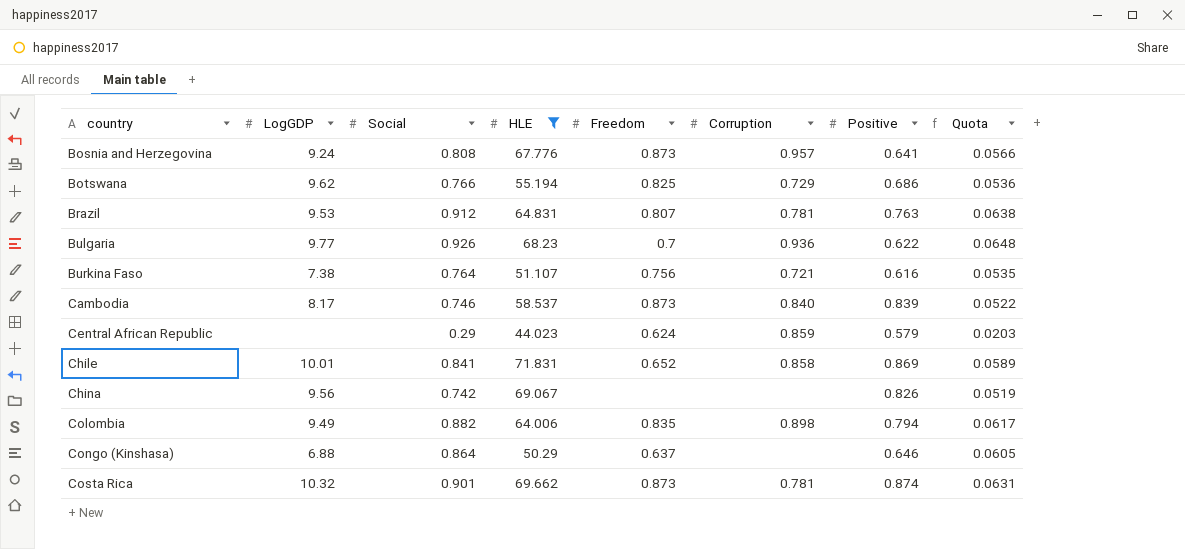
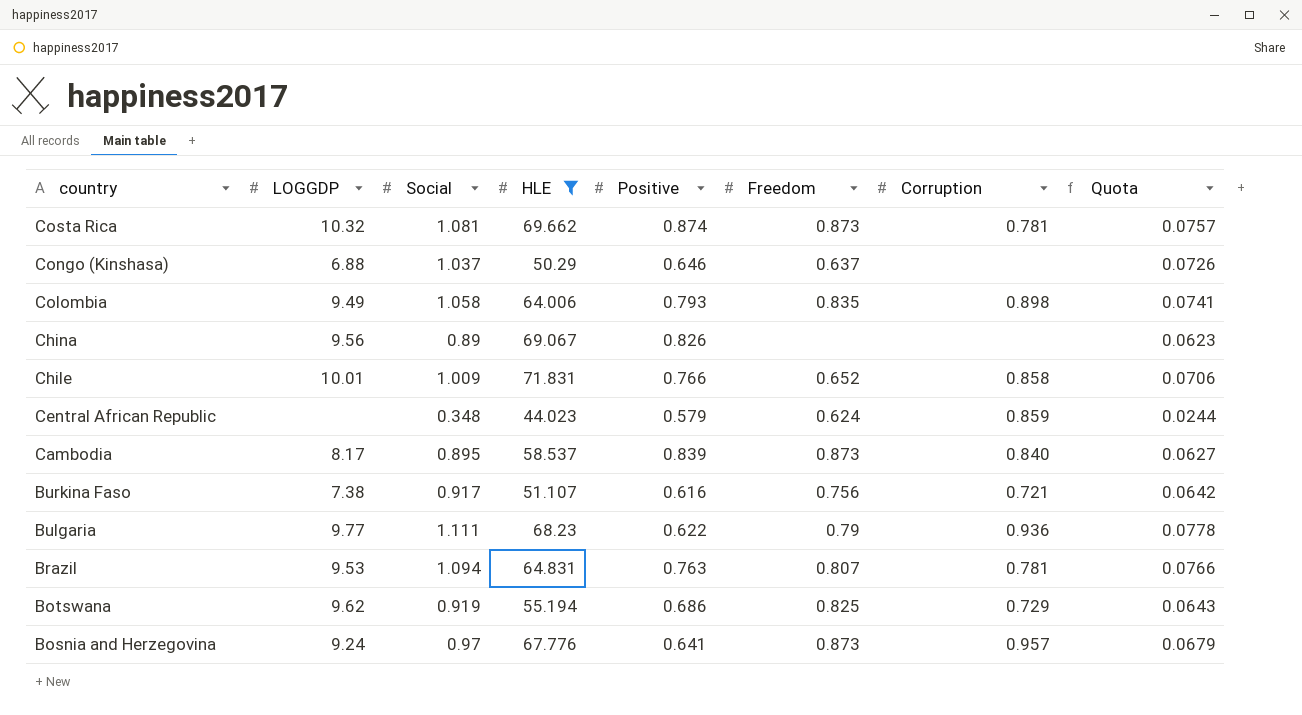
row order: country ascending -> country descending
column name: LogGDP -> LOGGDP
column Positive | position: 7 -> 5
Costa Rica | Social: 0.901 -> 1.081
Costa Rica | Quota: 0.0631 -> 0.0757
Congo (Kinshasa) | Social: 0.864 -> 1.037
Congo (Kinshasa) | Quota: 0.0605 -> 0.0726
Colombia | Social: 0.882 -> 1.058
Colombia | Positive: 0.794 -> 0.793
Colombia | Quota: 0.0617 -> 0.0741
China | Social: 0.742 -> 0.89
China | Quota: 0.0519 -> 0.0623
Chile | Social: 0.841 -> 1.009
Chile | Positive: 0.869 -> 0.766
Chile | Quota: 0.0589 -> 0.0706
Central African Republic | Social: 0.29 -> 0.348
Central African Republic | Quota: 0.0203 -> 0.0244
Cambodia | Social: 0.746 -> 0.895
Cambodia | Quota: 0.0522 -> 0.0627
Burkina Faso | Social: 0.764 -> 0.917
Burkina Faso | Quota: 0.0535 -> 0.0642
Bulgaria | Social: 0.926 -> 1.111
Bulgaria | Freedom: 0.7 -> 0.79
Bulgaria | Quota: 0.0648 -> 0.0778
Brazil | Social: 0.912 -> 1.094
Brazil | Quota: 0.0638 -> 0.0766
Botswana | Social: 0.766 -> 0.919
Botswana | Quota: 0.0536 -> 0.0643
Bosnia and Herzegovina | Social: 0.808 -> 0.97
Bosnia and Herzegovina | Quota: 0.0566 -> 0.0679

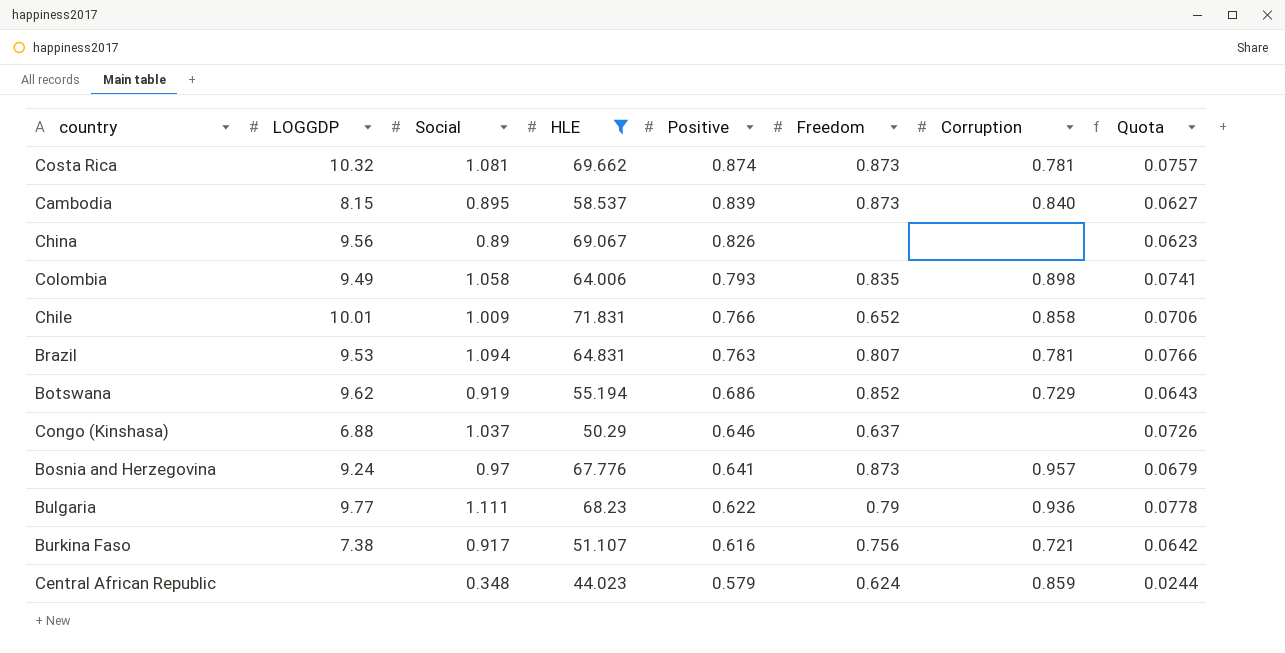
row order: country descending -> Positive descending
Cambodia | LOGGDP: 8.17 -> 8.15
Botswana | Freedom: 0.825 -> 0.852

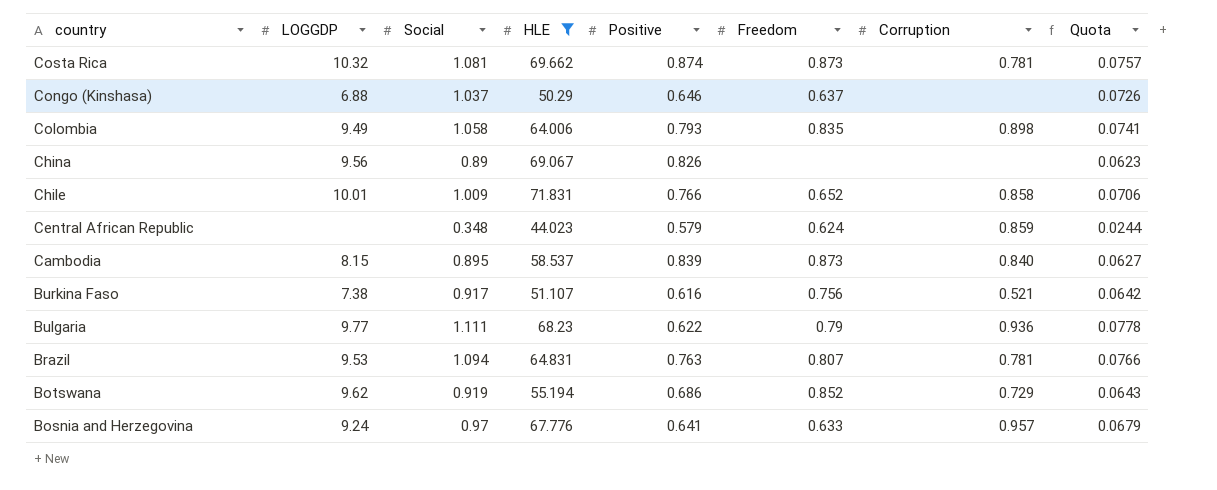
row order: Positive descending -> country descending
Burkina Faso | Corruption: 0.721 -> 0.521
Bosnia and Herzegovina | Freedom: 0.873 -> 0.633

